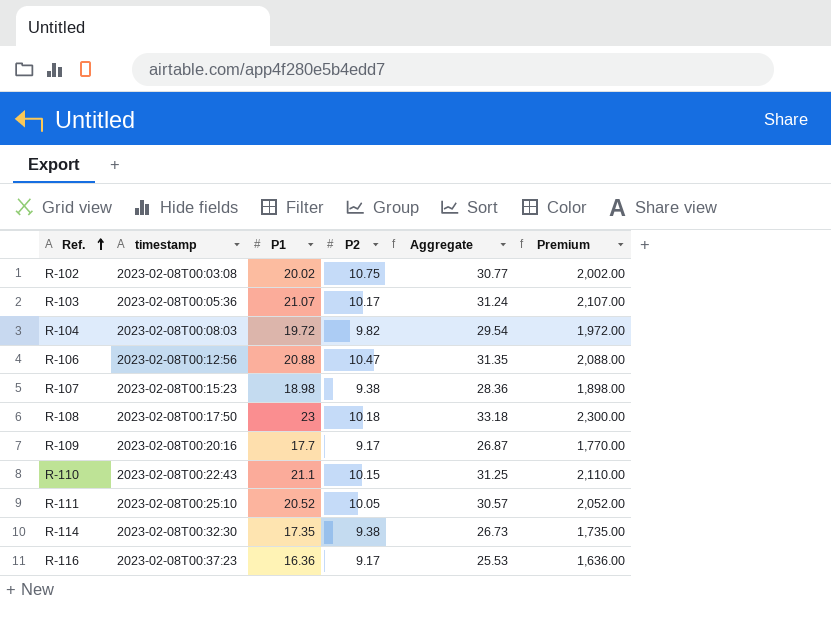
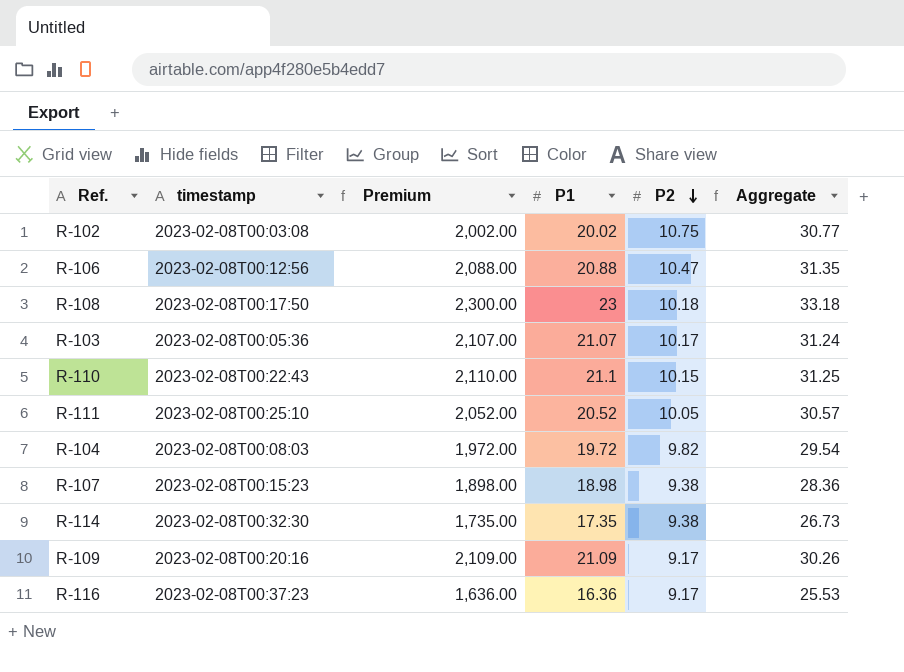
row order: Ref. ascending -> P2 descending
column Premium | position: 6 -> 3
R-109 | Premium: 1,770.00 -> 2,109.00
R-109 | P1: 17.7 -> 21.09
R-109 | Aggregate: 26.87 -> 30.26

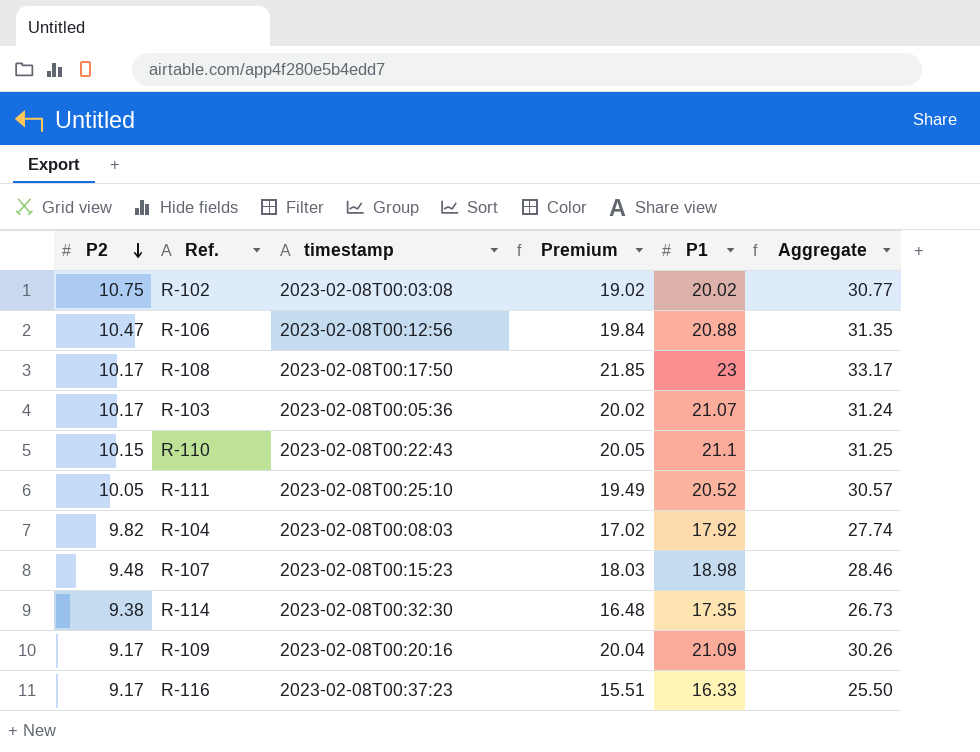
column P2 | position: 5 -> 1
column Premium | formula: [P1] * 100 -> [P1] * 0.95
R-108 | P2: 10.18 -> 10.17
R-108 | Aggregate: 33.18 -> 33.17
R-104 | P1: 19.72 -> 17.92
R-104 | Aggregate: 29.54 -> 27.74
R-107 | P2: 9.38 -> 9.48
R-107 | Aggregate: 28.36 -> 28.46
R-116 | P1: 16.36 -> 16.33
R-116 | Aggregate: 25.53 -> 25.50

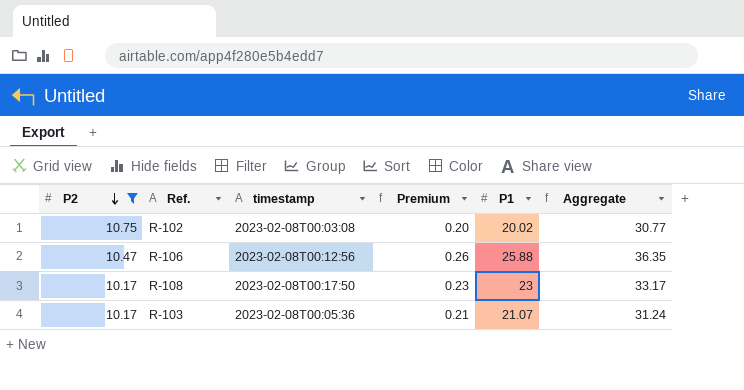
filter: none -> P2 >= 10.17
column Premium | formula: [P1] * 0.95 -> [P1] * 0.01
R-106 | P1: 20.88 -> 25.88
R-106 | Aggregate: 31.35 -> 36.35

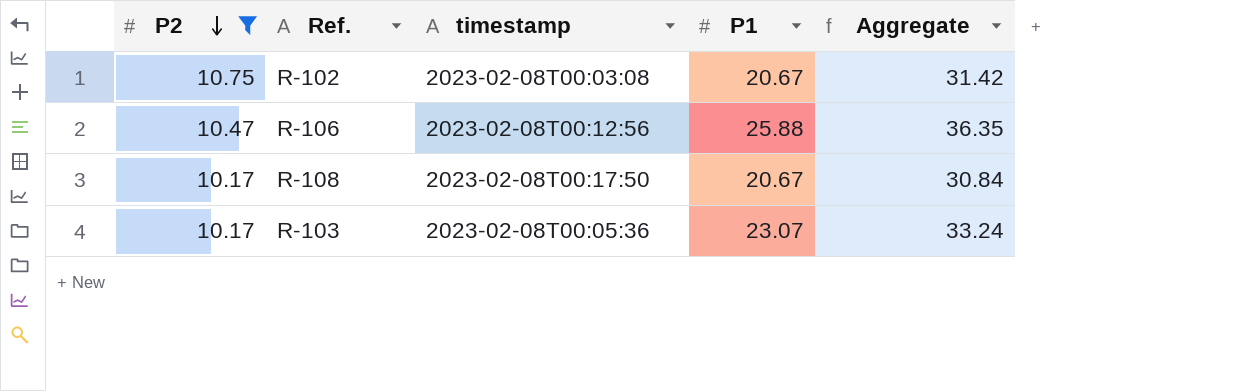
column Premium | formula: [P1] * 0.01 -> none
R-102 | P1: 20.02 -> 20.67
R-102 | Aggregate: 30.77 -> 31.42
R-108 | P1: 23 -> 20.67
R-108 | Aggregate: 33.17 -> 30.84
R-103 | P1: 21.07 -> 23.07
R-103 | Aggregate: 31.24 -> 33.24

